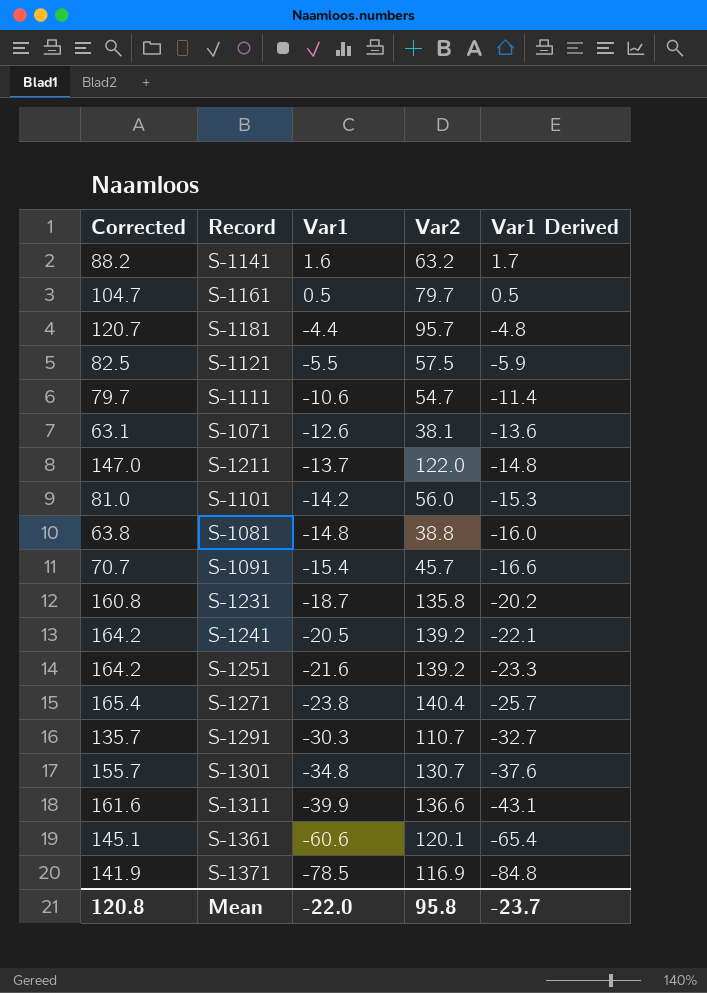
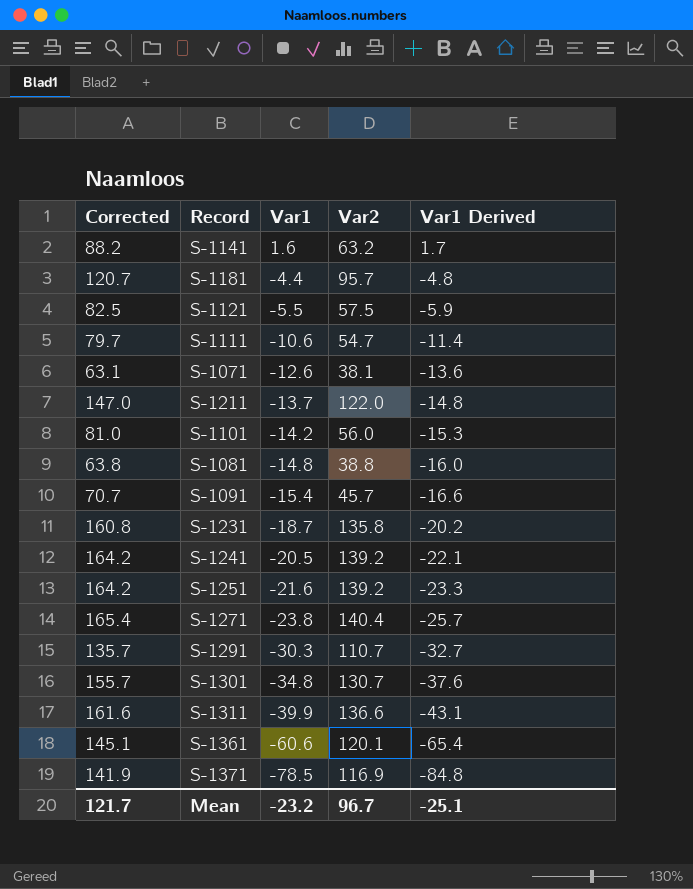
row S-1161: 104.7 | 0.5 | 79.7 | 0.5 -> none
Mean | Corrected: 120.8 -> 121.7
Mean | Var1: -22.0 -> -23.2
Mean | Var2: 95.8 -> 96.7
Mean | Var1 Derived: -23.7 -> -25.1

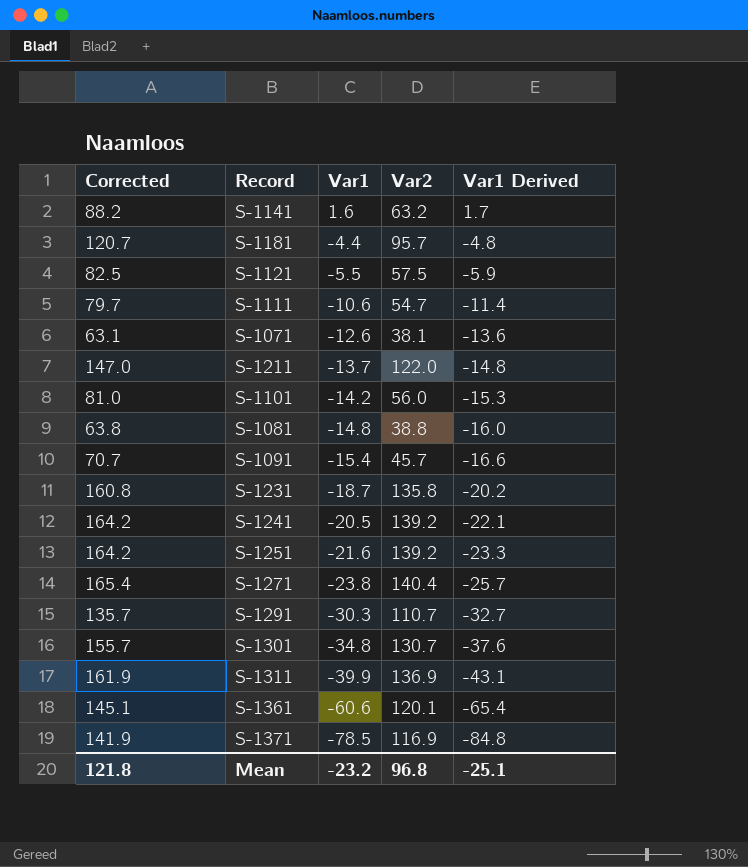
S-1311 | Corrected: 161.6 -> 161.9
S-1311 | Var2: 136.6 -> 136.9
Mean | Corrected: 121.7 -> 121.8
Mean | Var2: 96.7 -> 96.8

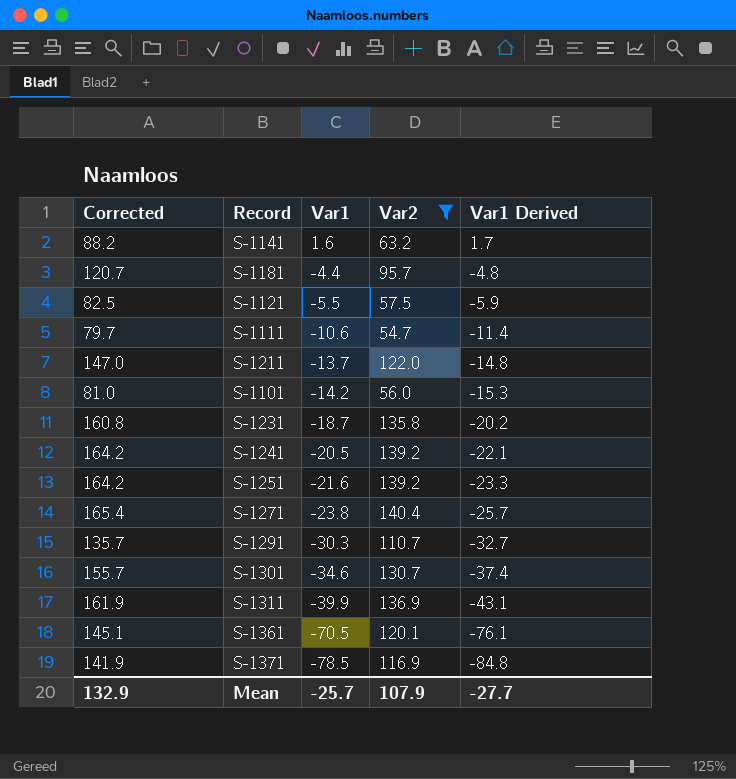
filter: none -> Var2 >= 54.7
S-1301 | Var1: -34.8 -> -34.6
S-1301 | Var1 Derived: -37.6 -> -37.4
S-1361 | Var1: -60.6 -> -70.5
S-1361 | Var1 Derived: -65.4 -> -76.1
Mean | Corrected: 121.8 -> 132.9
Mean | Var1: -23.2 -> -25.7
Mean | Var2: 96.8 -> 107.9
Mean | Var1 Derived: -25.1 -> -27.7

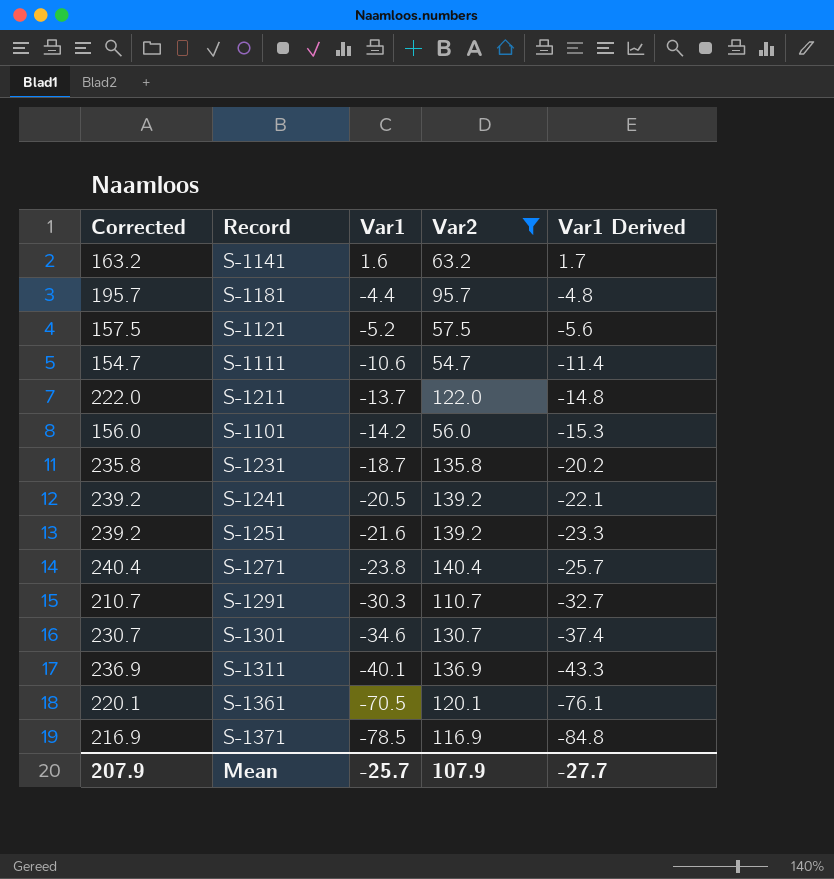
column Corrected | formula: [Var2] + 25 -> [Var2] + 100
S-1121 | Var1: -5.5 -> -5.2
S-1121 | Var1 Derived: -5.9 -> -5.6
S-1311 | Var1: -39.9 -> -40.1
S-1311 | Var1 Derived: -43.1 -> -43.3
Mean | Corrected: 132.9 -> 207.9

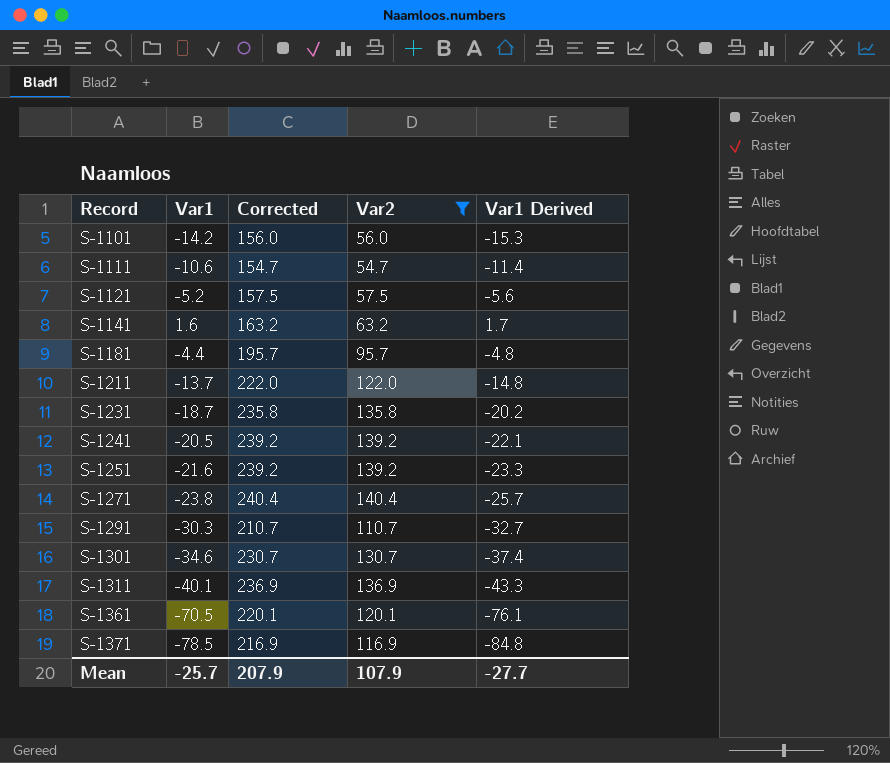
row order: Var1 descending -> Record ascending
column Corrected | position: 1 -> 3

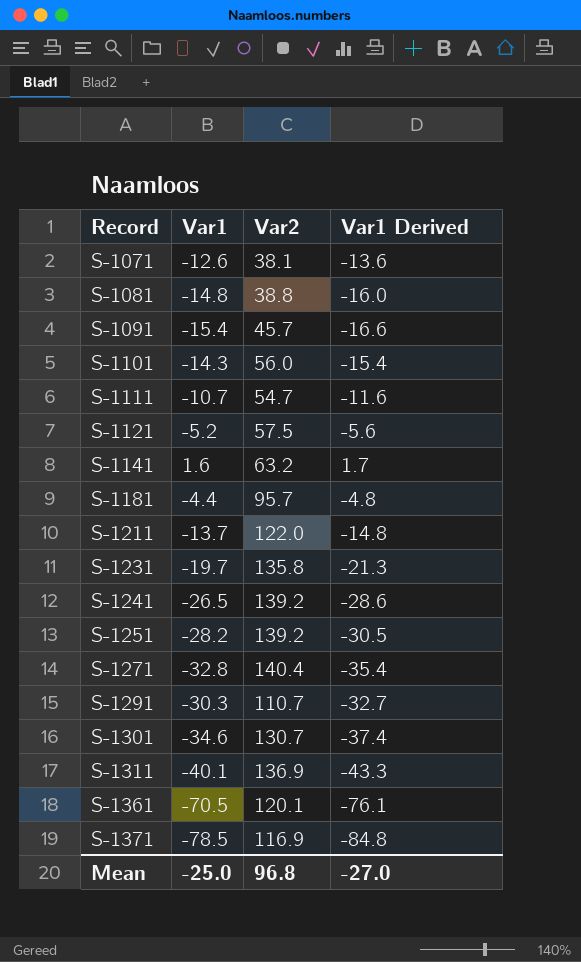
filter: Var2 >= 54.7 -> none
column Corrected | formula: [Var2] + 100 -> none
S-1101 | Var1: -14.2 -> -14.3
S-1101 | Var1 Derived: -15.3 -> -15.4
S-1111 | Var1: -10.6 -> -10.7
S-1111 | Var1 Derived: -11.4 -> -11.6
S-1231 | Var1: -18.7 -> -19.7
S-1231 | Var1 Derived: -20.2 -> -21.3
S-1241 | Var1: -20.5 -> -26.5
S-1241 | Var1 Derived: -22.1 -> -28.6
S-1251 | Var1: -21.6 -> -28.2
S-1251 | Var1 Derived: -23.3 -> -30.5
S-1271 | Var1: -23.8 -> -32.8
S-1271 | Var1 Derived: -25.7 -> -35.4
Mean | Var1: -25.7 -> -25.0
Mean | Var2: 107.9 -> 96.8
Mean | Var1 Derived: -27.7 -> -27.0

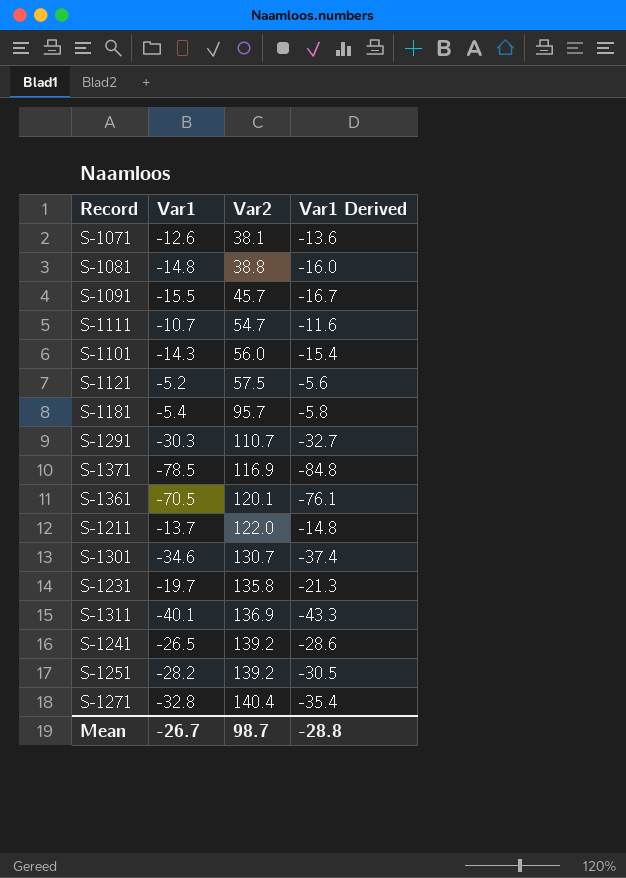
row order: Record ascending -> Var2 ascending
row S-1141: 1.6 | 63.2 | 1.7 -> none
S-1091 | Var1: -15.4 -> -15.5
S-1091 | Var1 Derived: -16.6 -> -16.7
S-1181 | Var1: -4.4 -> -5.4
S-1181 | Var1 Derived: -4.8 -> -5.8
Mean | Var1: -25.0 -> -26.7
Mean | Var2: 96.8 -> 98.7
Mean | Var1 Derived: -27.0 -> -28.8

